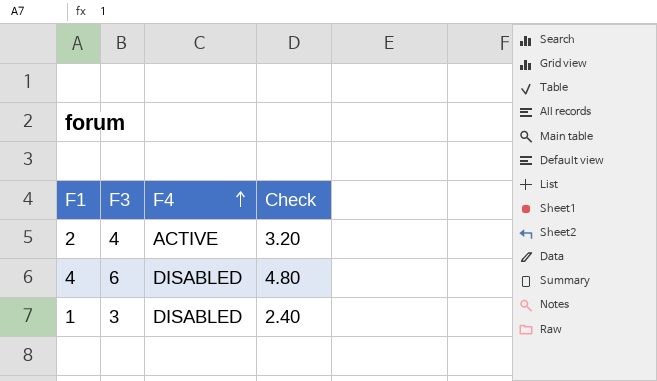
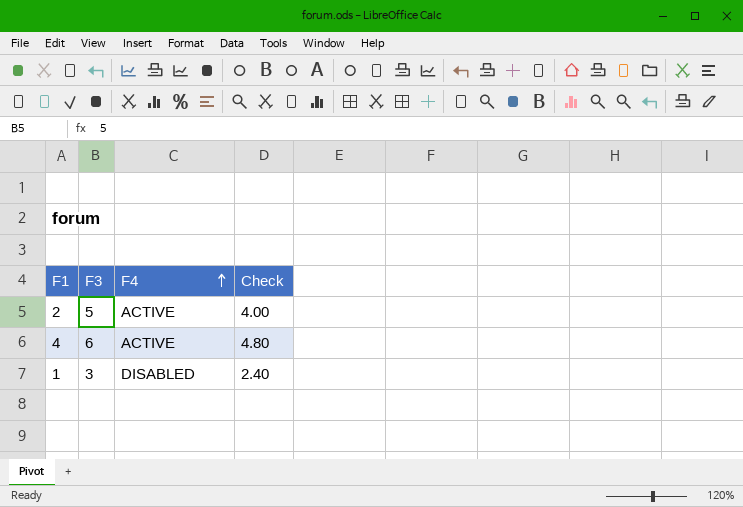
2 | F3: 4 -> 5
2 | Check: 3.20 -> 4.00
4 | F4: DISABLED -> ACTIVE

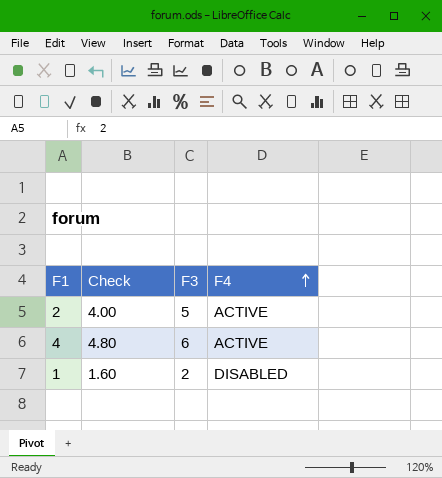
column Check | position: 4 -> 2
1 | Check: 2.40 -> 1.60
1 | F3: 3 -> 2

